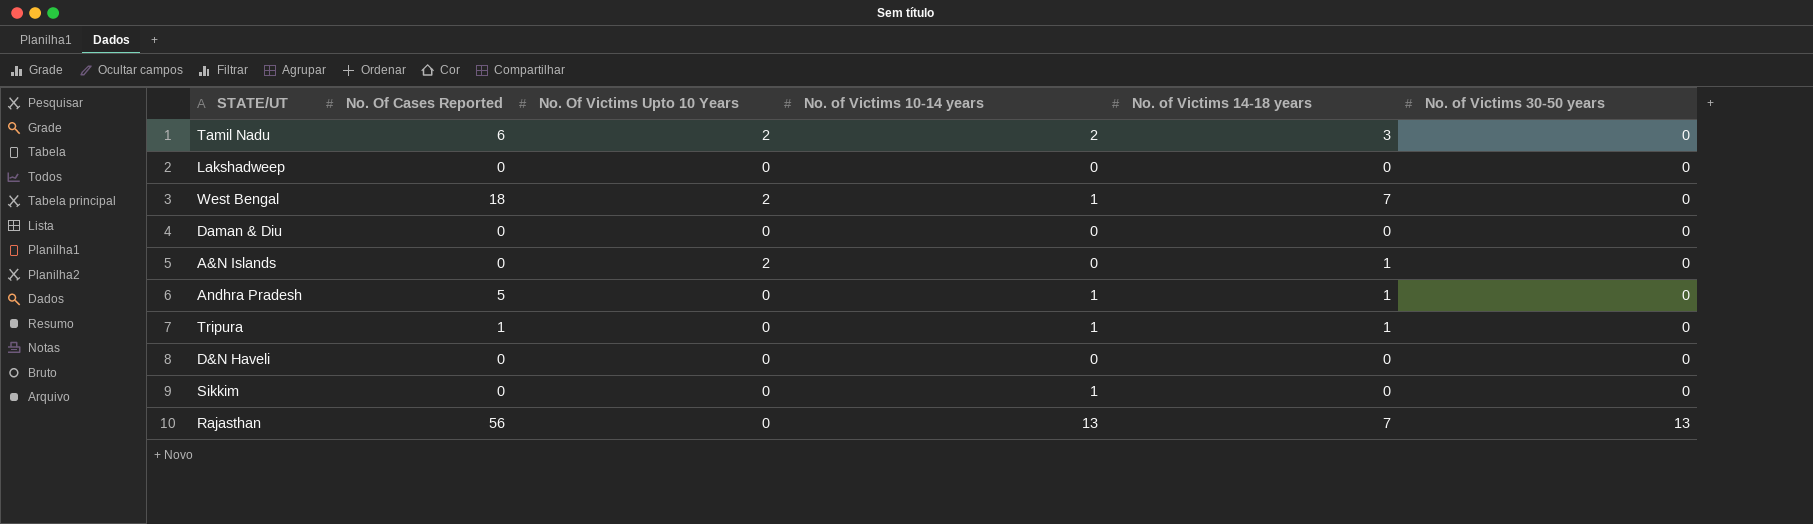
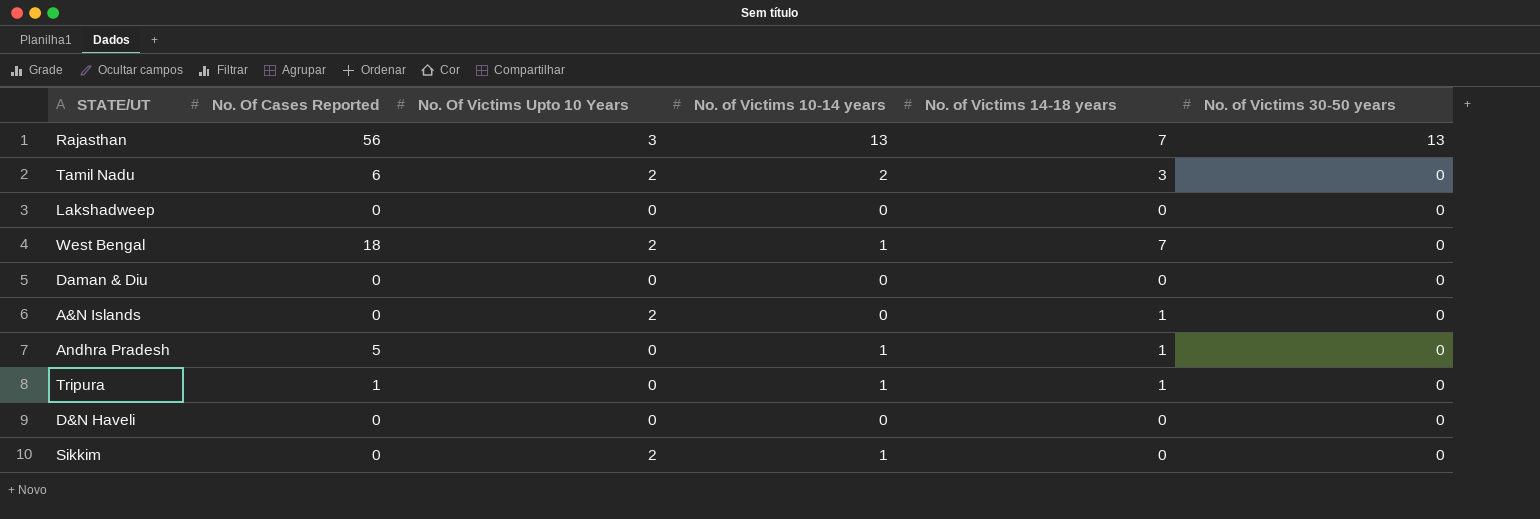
row order: No. of Victims 30-50 years ascending -> No. of Victims 30-50 years descending
Rajasthan | No. Of Victims Upto 10 Years: 0 -> 3
Sikkim | No. Of Victims Upto 10 Years: 0 -> 2

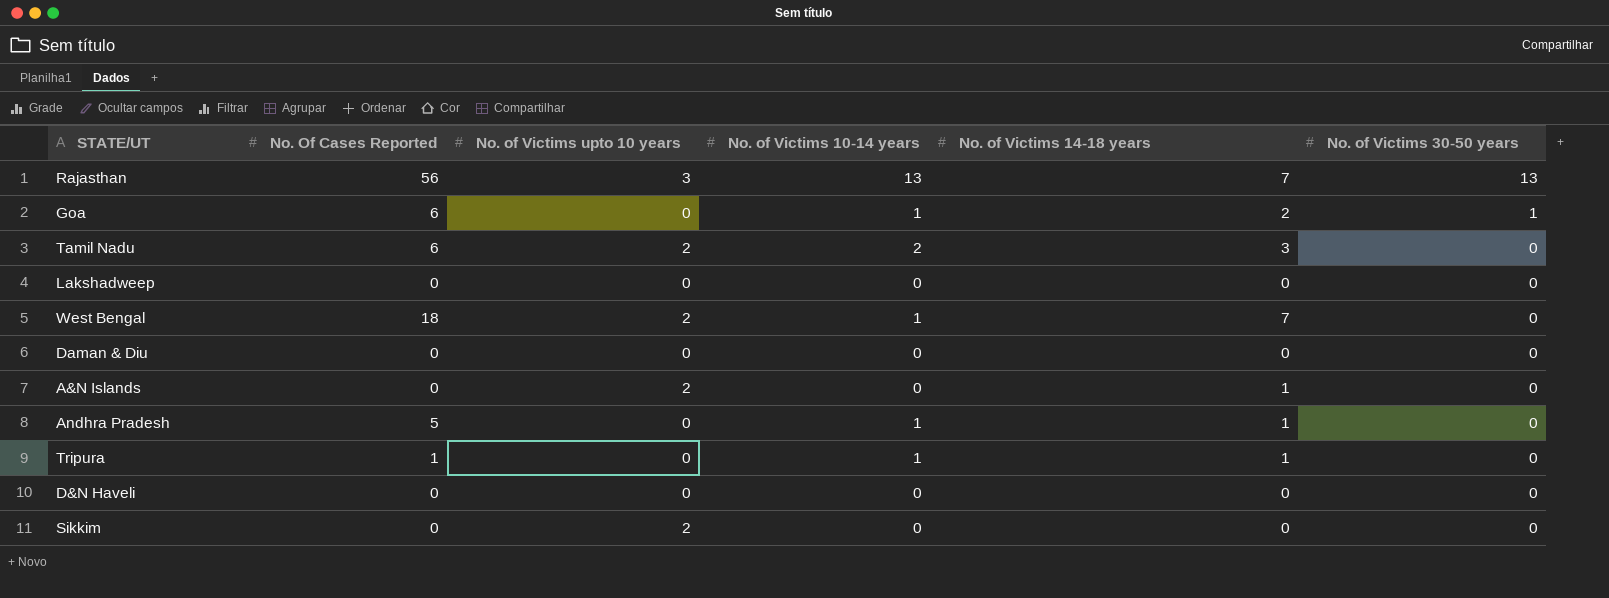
column name: No. Of Victims Upto 10 Years -> No. of Victims upto 10 years
row Goa: none -> 6 | 0 | 1 | 2 | 1
Sikkim | No. of Victims 10-14 years: 1 -> 0

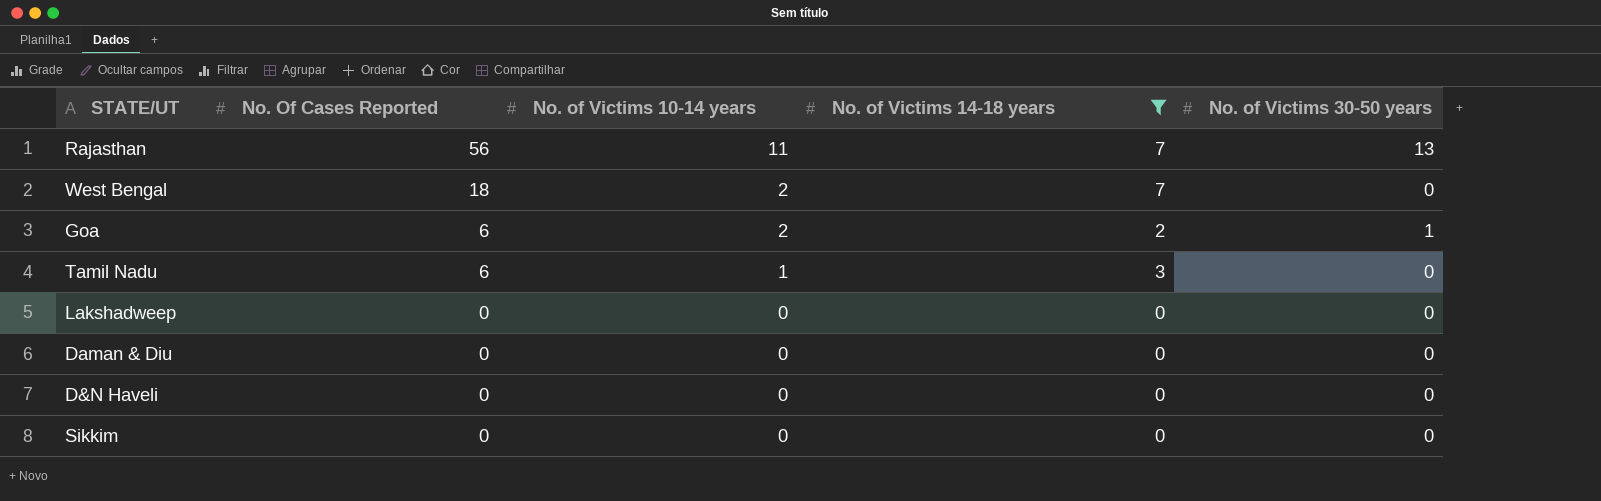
filter: none -> No. of Victims 14-18 years != 1
row order: No. of Victims 30-50 years descending -> No. Of Cases Reported descending
column No. of Victims upto 10 years | position: 3 -> none
Rajasthan | No. of Victims 10-14 years: 13 -> 11
West Bengal | No. of Victims 10-14 years: 1 -> 2
Goa | No. of Victims 10-14 years: 1 -> 2
Tamil Nadu | No. of Victims 10-14 years: 2 -> 1

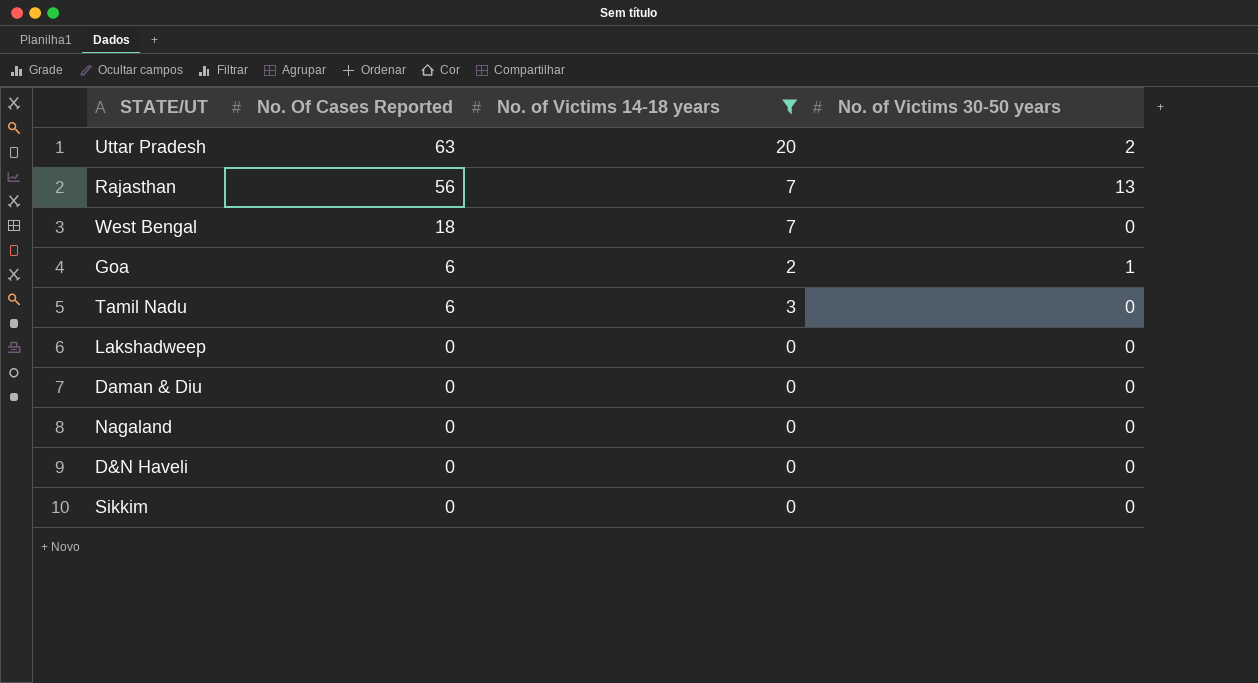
column No. of Victims 10-14 years | position: 3 -> none
row Uttar Pradesh: none -> 63 | 20 | 2
row Nagaland: none -> 0 | 0 | 0

